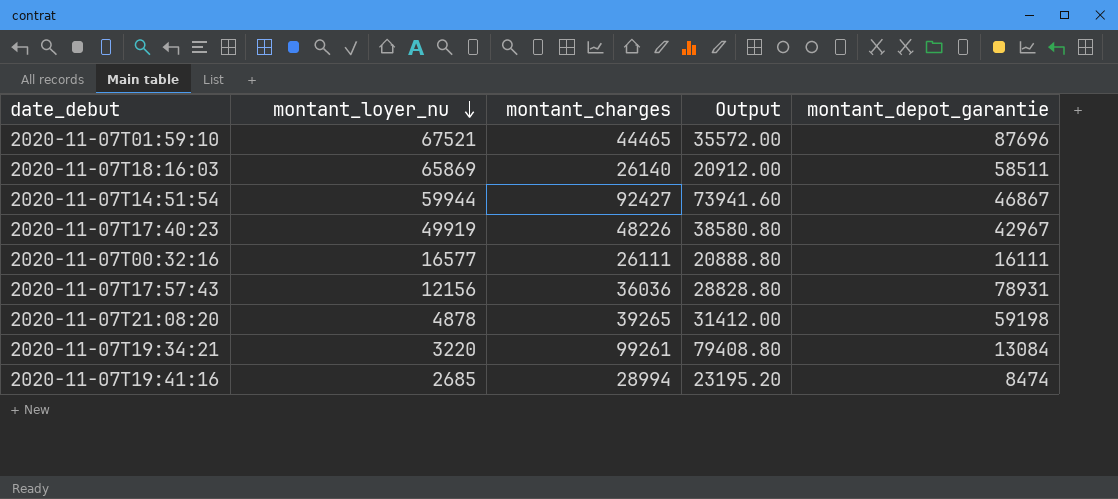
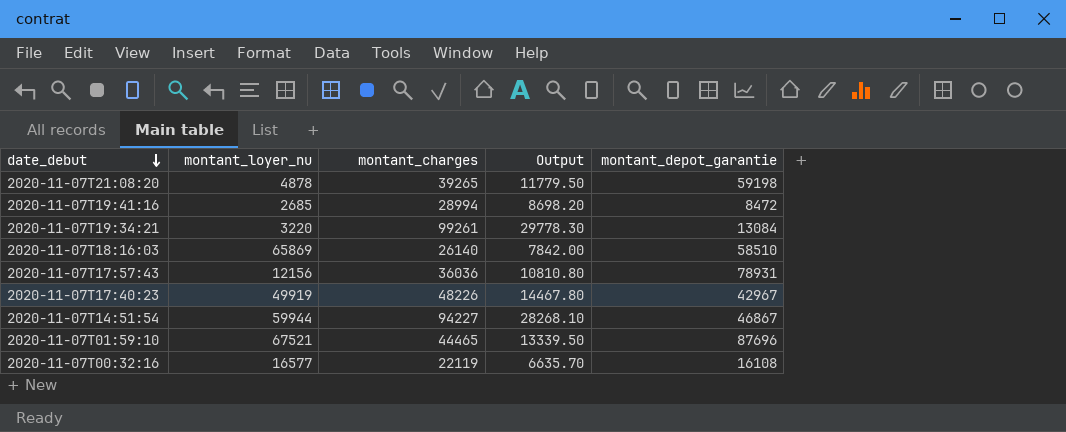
row order: montant_loyer_nu descending -> date_debut descending
column Output | formula: [montant_charges] * 0.8 -> [montant_charges] * 0.3
2020-11-07T19:41:16 | montant_depot_garantie: 8474 -> 8472
2020-11-07T18:16:03 | montant_depot_garantie: 58511 -> 58510
2020-11-07T14:51:54 | montant_charges: 92427 -> 94227
2020-11-07T00:32:16 | montant_charges: 26111 -> 22119
2020-11-07T00:32:16 | montant_depot_garantie: 16111 -> 16108

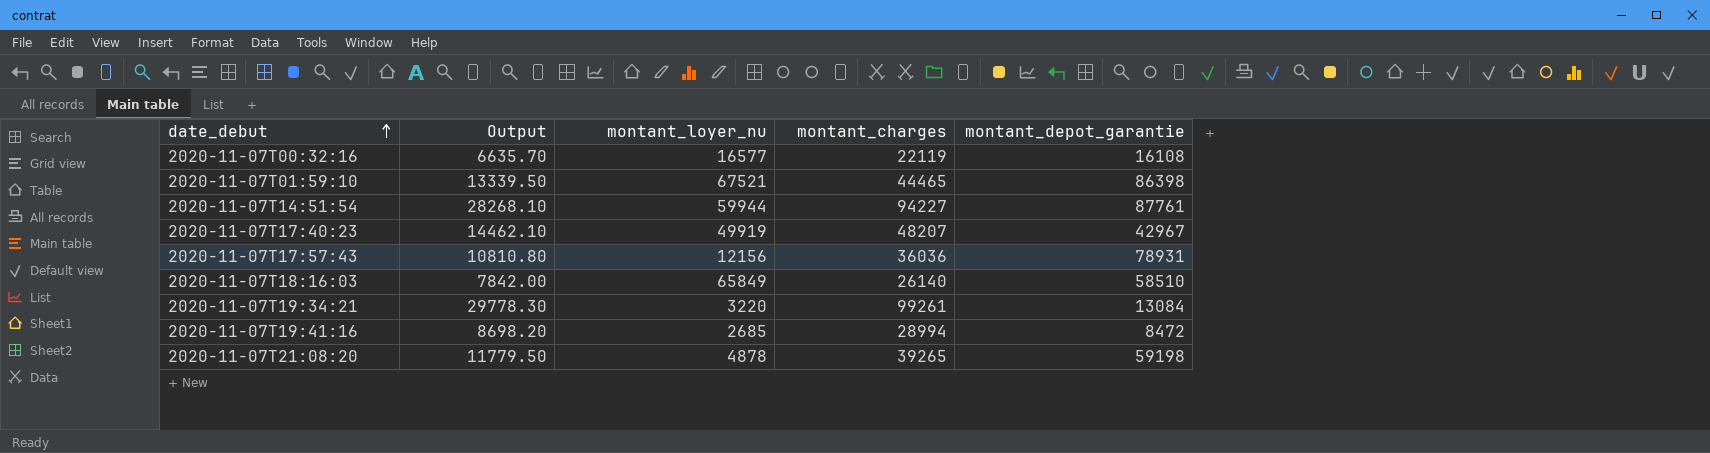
row order: date_debut descending -> date_debut ascending
column Output | position: 4 -> 2
2020-11-07T01:59:10 | montant_depot_garantie: 87696 -> 86398
2020-11-07T14:51:54 | montant_depot_garantie: 46867 -> 87761
2020-11-07T17:40:23 | Output: 14467.80 -> 14462.10
2020-11-07T17:40:23 | montant_charges: 48226 -> 48207
2020-11-07T18:16:03 | montant_loyer_nu: 65869 -> 65849

